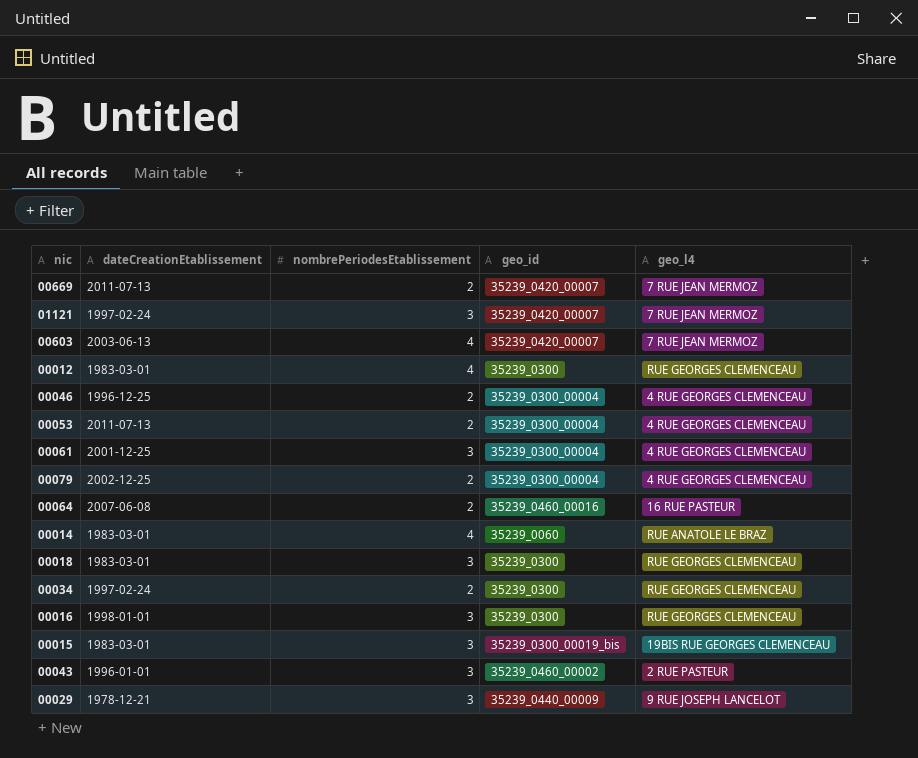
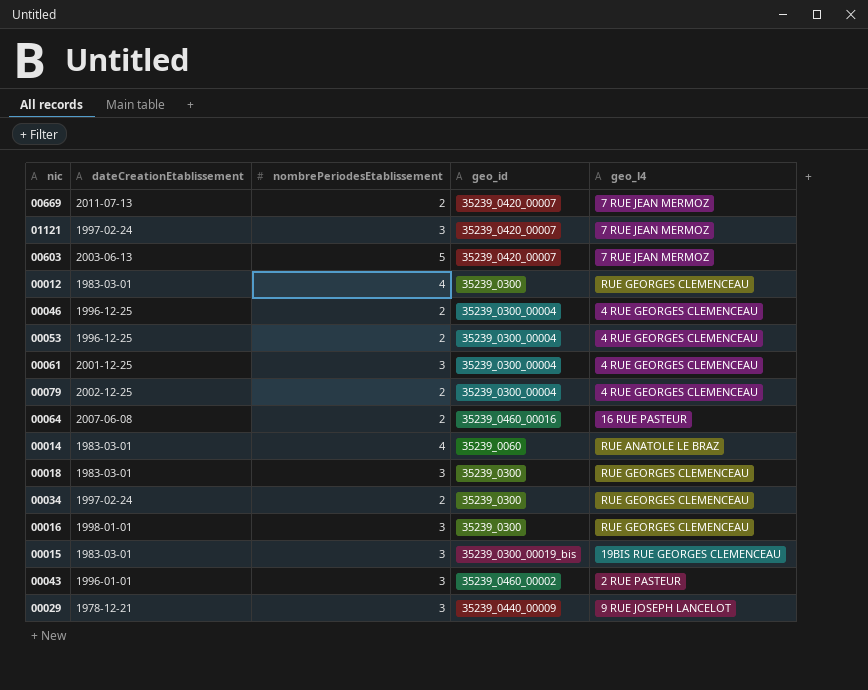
00603 | nombrePeriodesEtablissement: 4 -> 5
00053 | dateCreationEtablissement: 2011-07-13 -> 1996-12-25

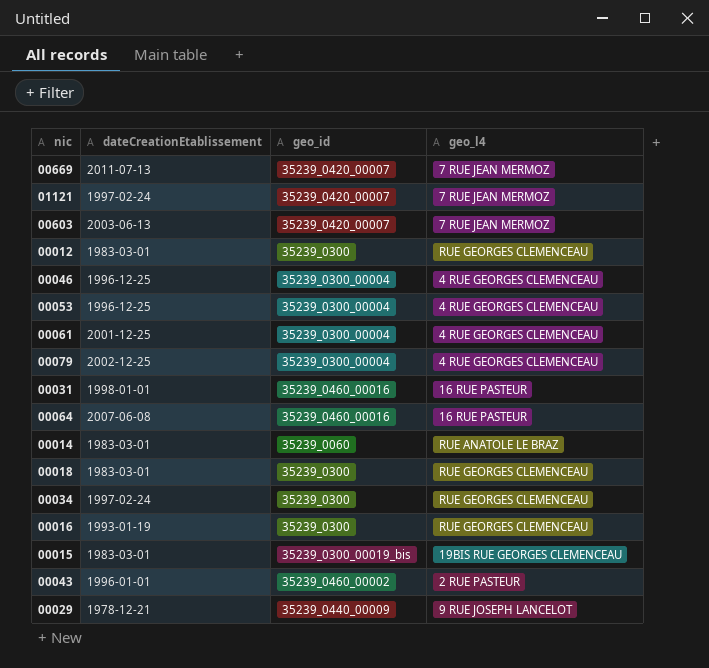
column nombrePeriodesEtablissement | position: 3 -> none
row 00031: none -> 1998-01-01 | 35239_0460_00016 | 16 RUE PASTEUR
00016 | dateCreationEtablissement: 1998-01-01 -> 1993-01-19

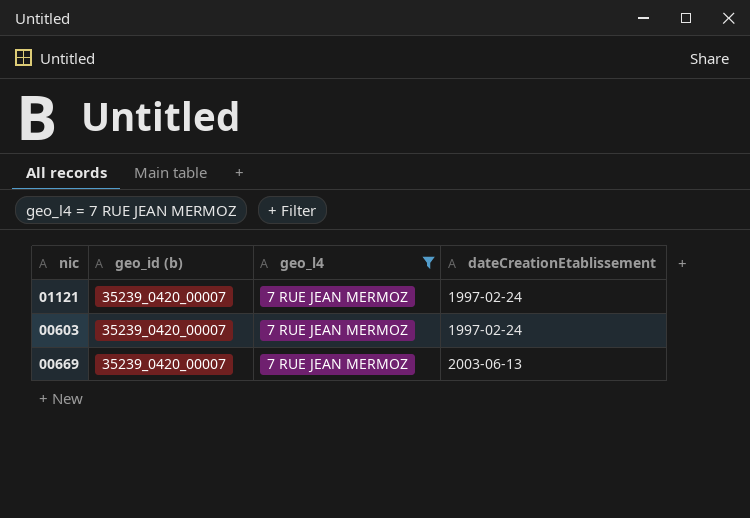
filter: none -> geo_l4 = 7 RUE JEAN MERMOZ
row order: none -> dateCreationEtablissement ascending
column name: geo_id -> geo_id (b)
column dateCreationEtablissement | position: 2 -> 4
00603 | dateCreationEtablissement: 2003-06-13 -> 1997-02-24
00669 | dateCreationEtablissement: 2011-07-13 -> 2003-06-13

